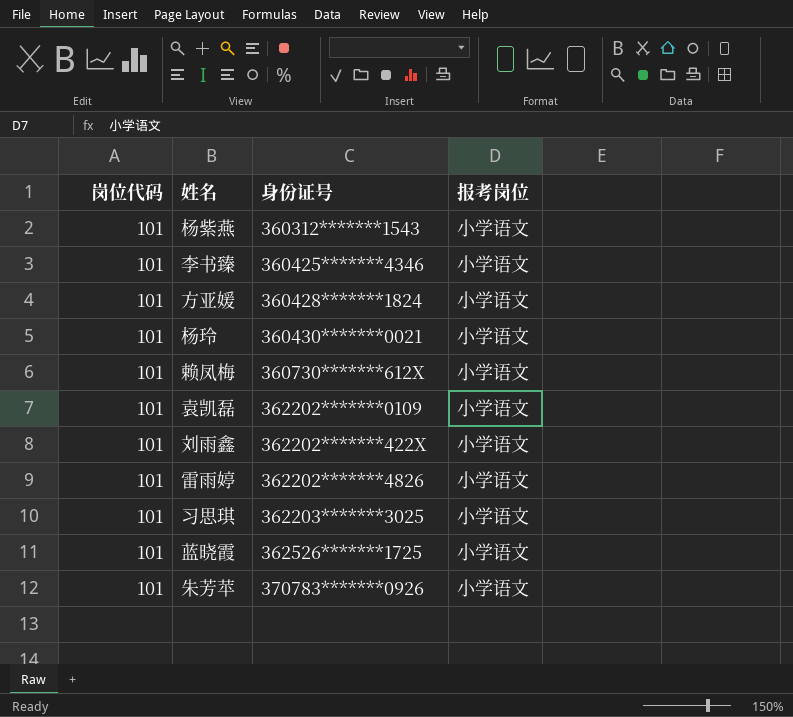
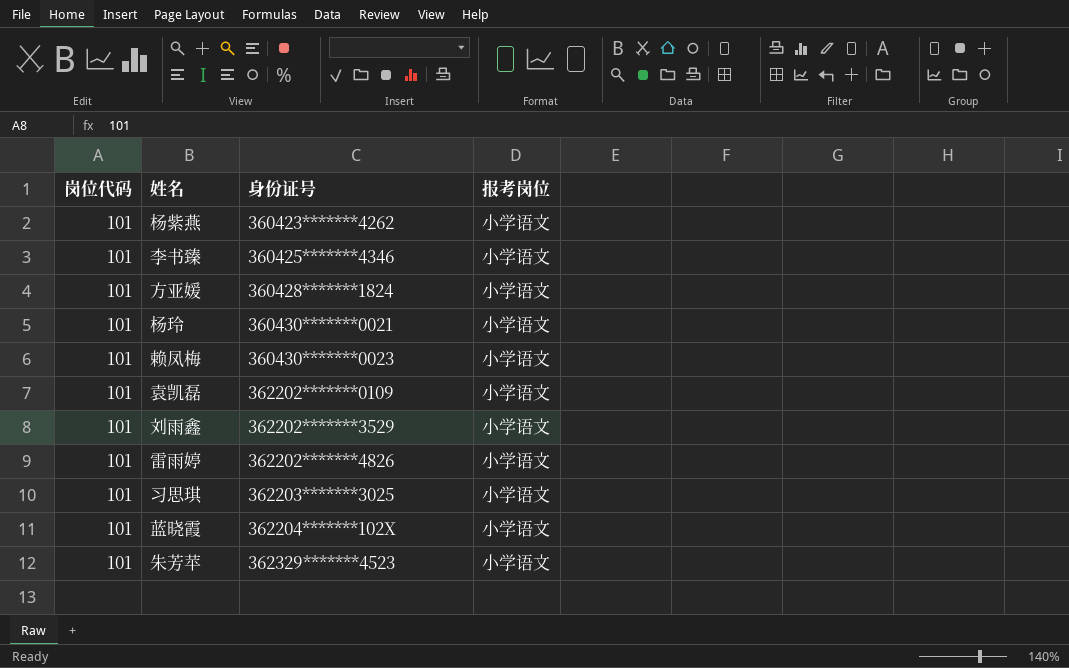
杨紫燕 | 身份证号: 360312*******1543 -> 360423*******4262
赖凤梅 | 身份证号: 360730*******612X -> 360430*******0023
刘雨鑫 | 身份证号: 362202*******422X -> 362202*******3529
蓝晓霞 | 身份证号: 362526*******1725 -> 362204*******102X
朱芳苹 | 身份证号: 370783*******0926 -> 362329*******4523

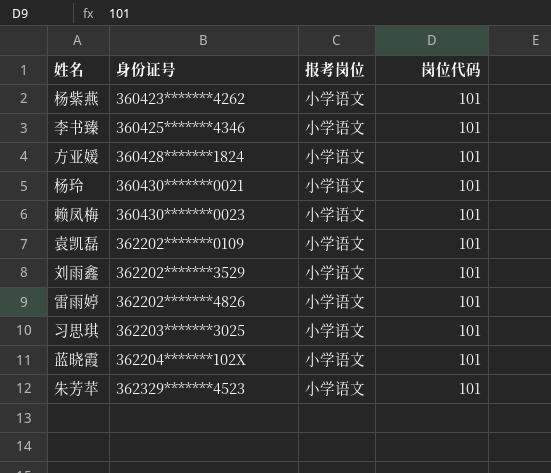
column 岗位代码 | position: 1 -> 4

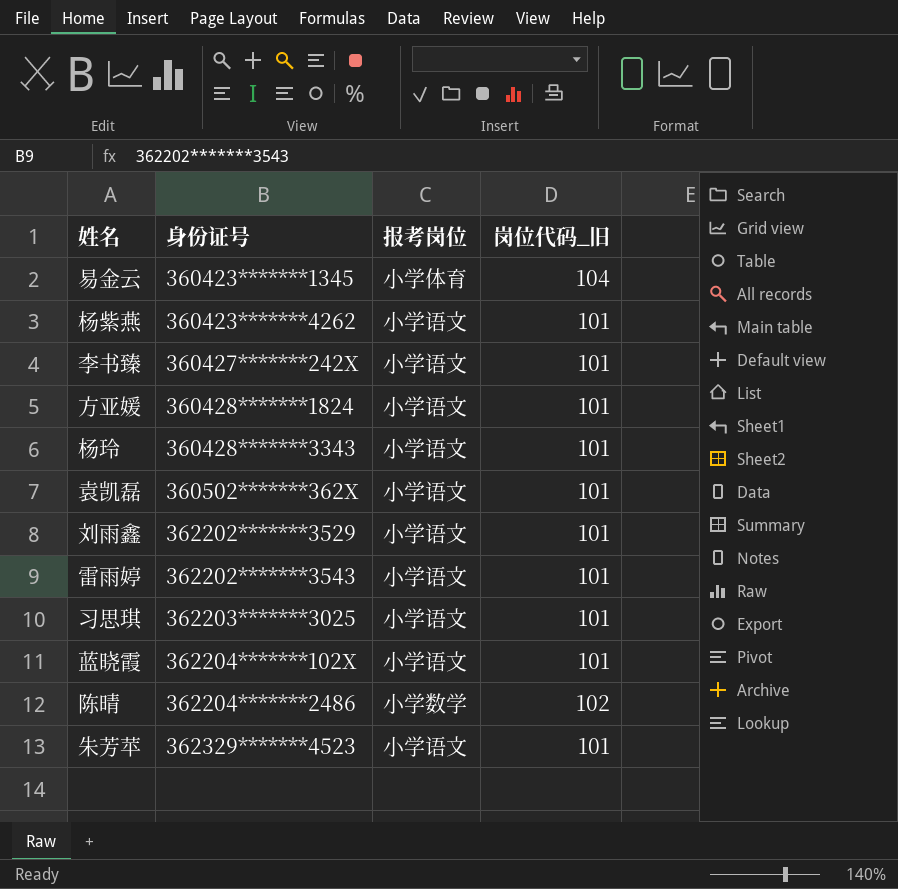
column name: 岗位代码 -> 岗位代码_旧
row 赖凤梅: 360430*******0023 | 小学语文 | 101 -> none
row 易金云: none -> 360423*******1345 | 小学体育 | 104
李书臻 | 身份证号: 360425*******4346 -> 360427*******242X
杨玲 | 身份证号: 360430*******0021 -> 360428*******3343
袁凯磊 | 身份证号: 362202*******0109 -> 360502*******362X
雷雨婷 | 身份证号: 362202*******4826 -> 362202*******3543
row 陈晴: none -> 362204*******2486 | 小学数学 | 102

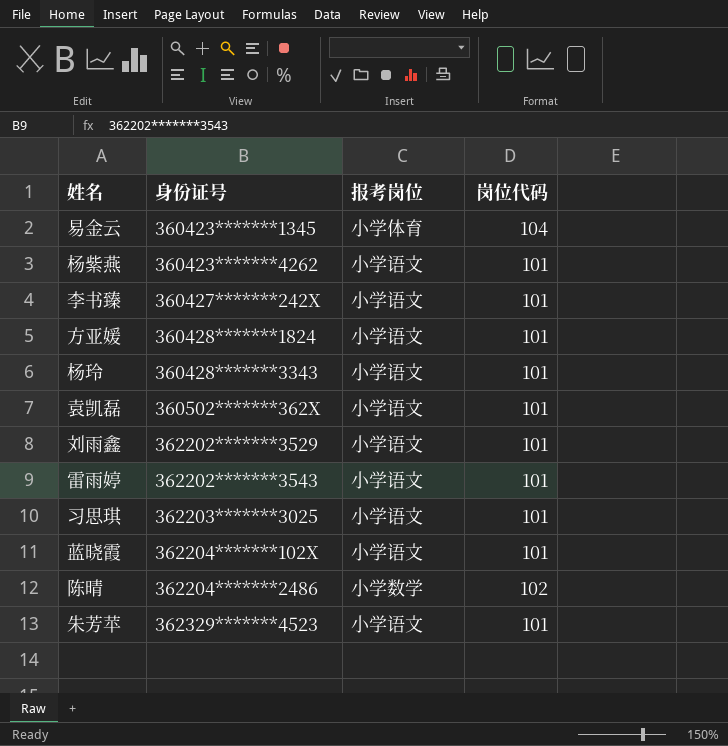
column name: 岗位代码_旧 -> 岗位代码

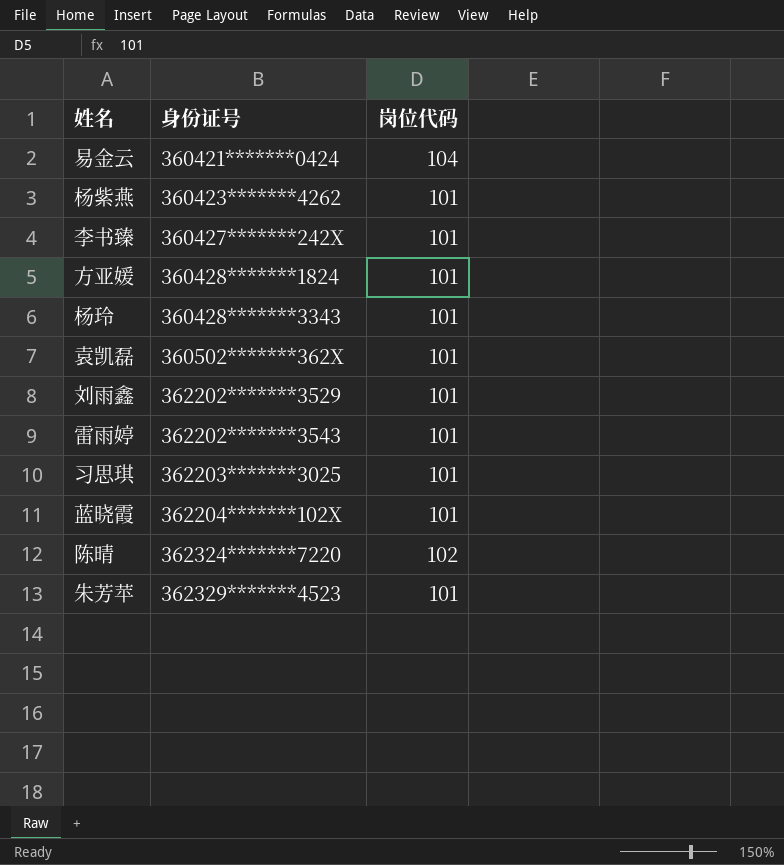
column 报考岗位 | position: 3 -> none
易金云 | 身份证号: 360423*******1345 -> 360421*******0424
陈晴 | 身份证号: 362204*******2486 -> 362324*******7220

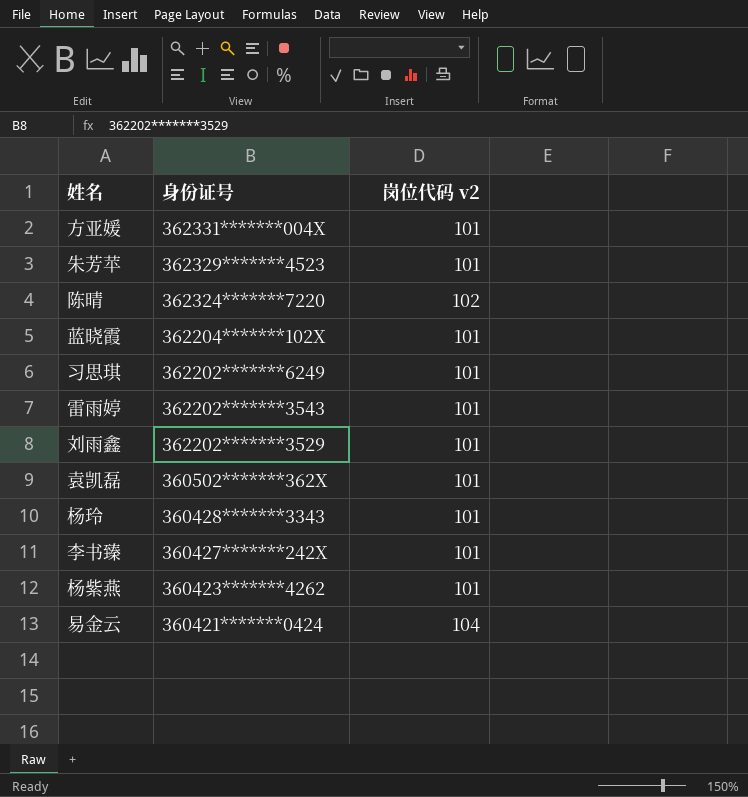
row order: 身份证号 ascending -> 身份证号 descending
column name: 岗位代码 -> 岗位代码 v2
方亚媛 | 身份证号: 360428*******1824 -> 362331*******004X
习思琪 | 身份证号: 362203*******3025 -> 362202*******6249

